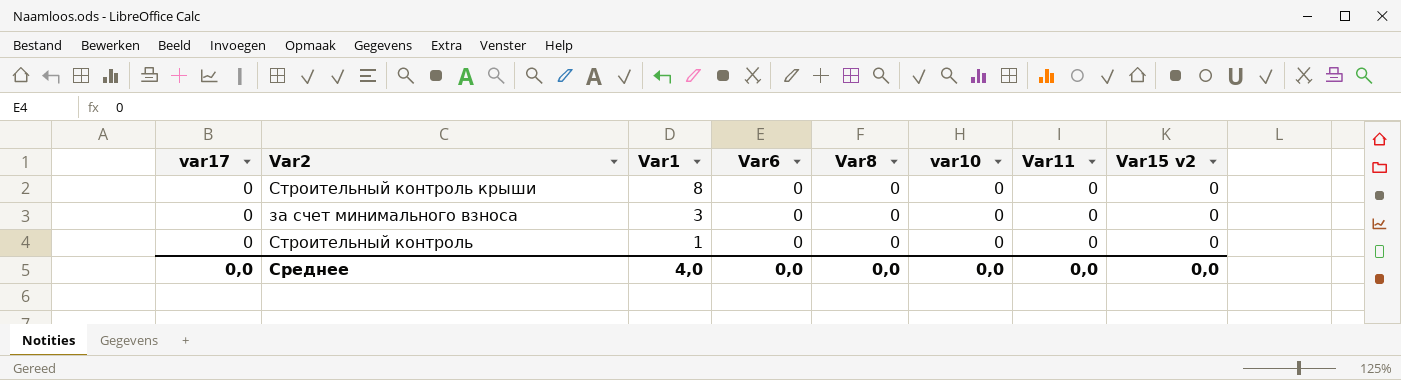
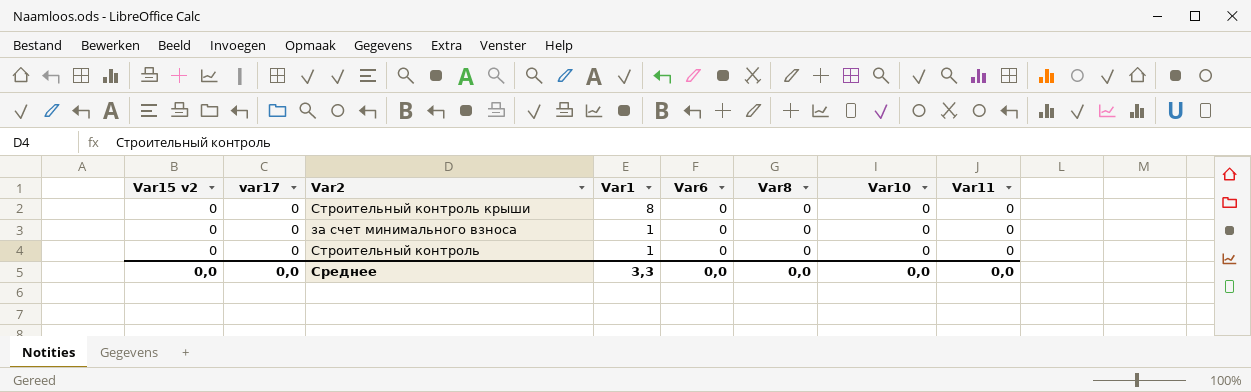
column Var15 v2 | position: 8 -> 1
column name: var10 -> Var10
за счет минимального взноса | Var1: 3 -> 1
Среднее | Var1: 4,0 -> 3,3

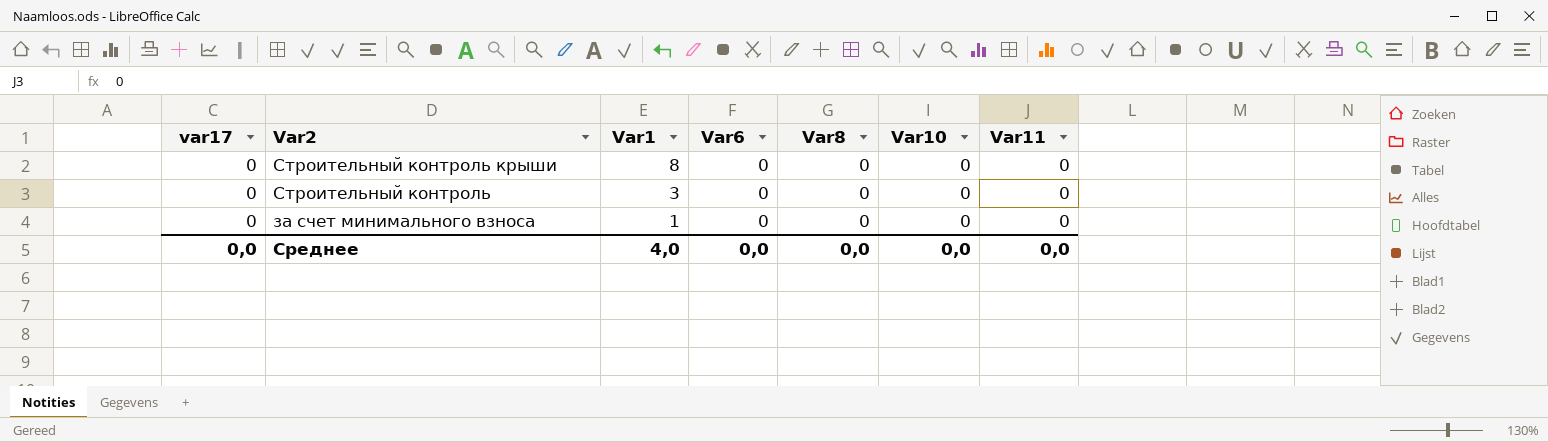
row order: Var1 descending -> Var2 descending
column Var15 v2 | position: 1 -> none
Строительный контроль | Var1: 1 -> 3
Среднее | Var1: 3,3 -> 4,0

